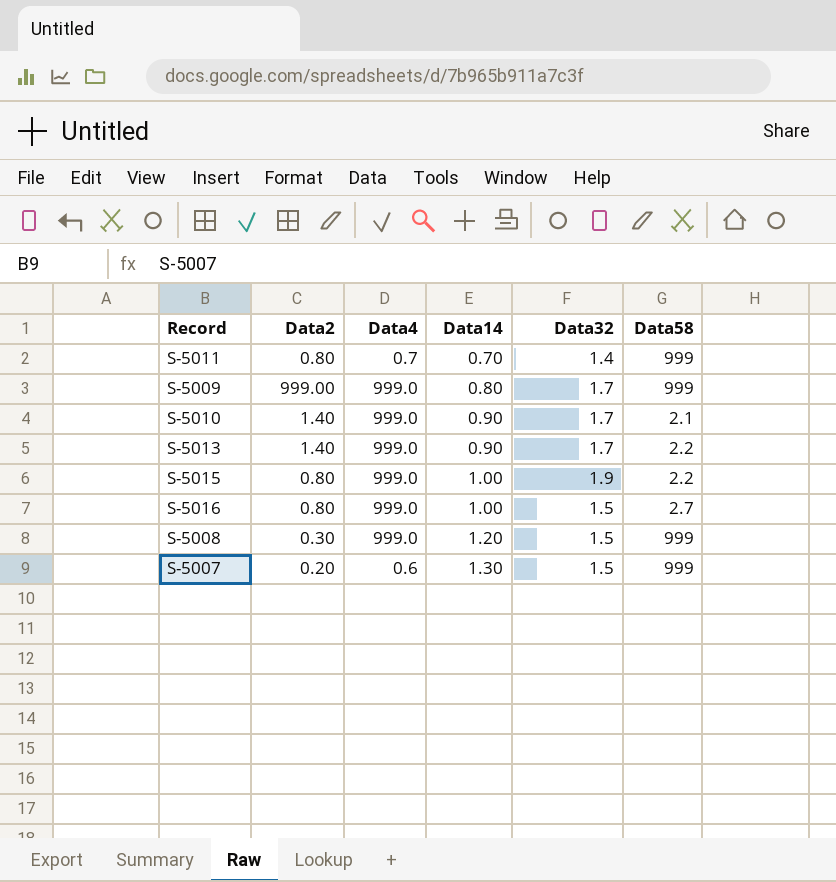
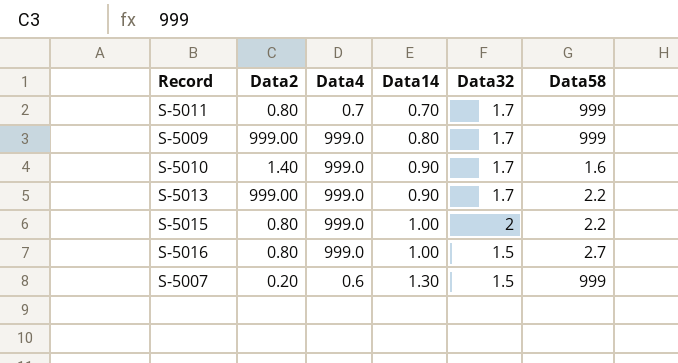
row S-5008: 0.30 | 999.0 | 1.20 | 1.5 | 999 -> none
S-5011 | Data32: 1.4 -> 1.7
S-5010 | Data58: 2.1 -> 1.6
S-5013 | Data2: 1.40 -> 999.00
S-5015 | Data32: 1.9 -> 2

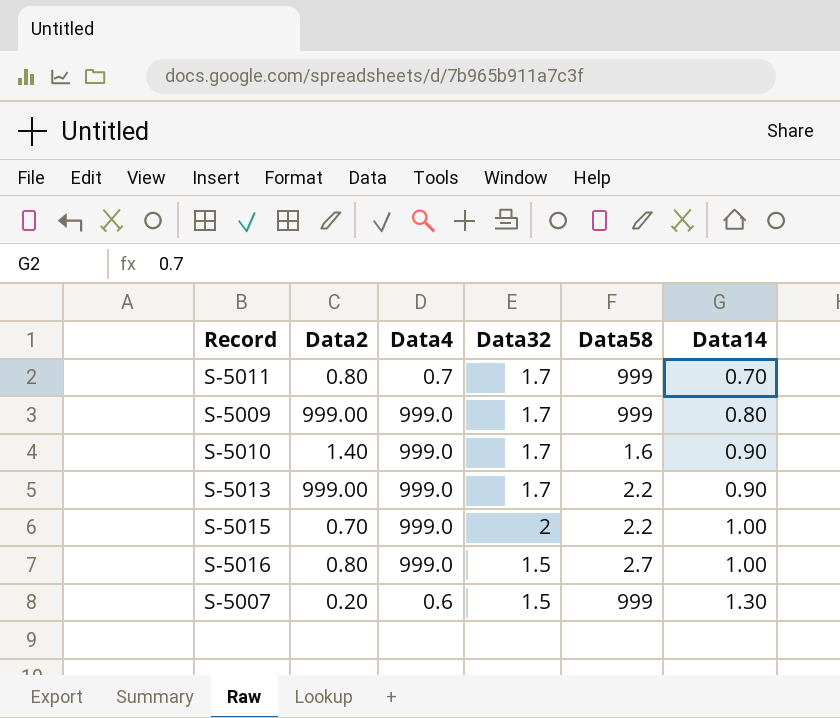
column Data14 | position: 4 -> 6
S-5015 | Data2: 0.80 -> 0.70

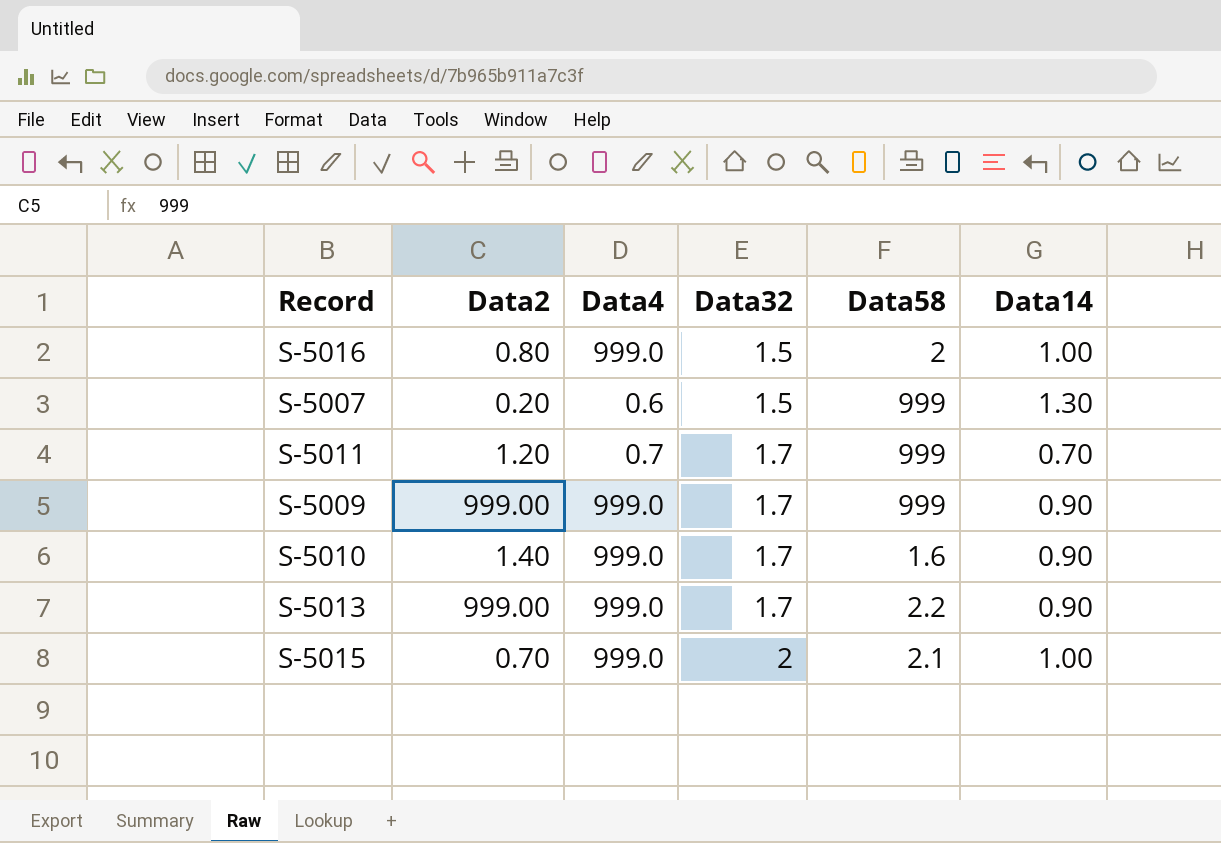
row order: Data14 ascending -> Data32 ascending
S-5016 | Data58: 2.7 -> 2
S-5011 | Data2: 0.80 -> 1.20
S-5009 | Data14: 0.80 -> 0.90
S-5015 | Data58: 2.2 -> 2.1

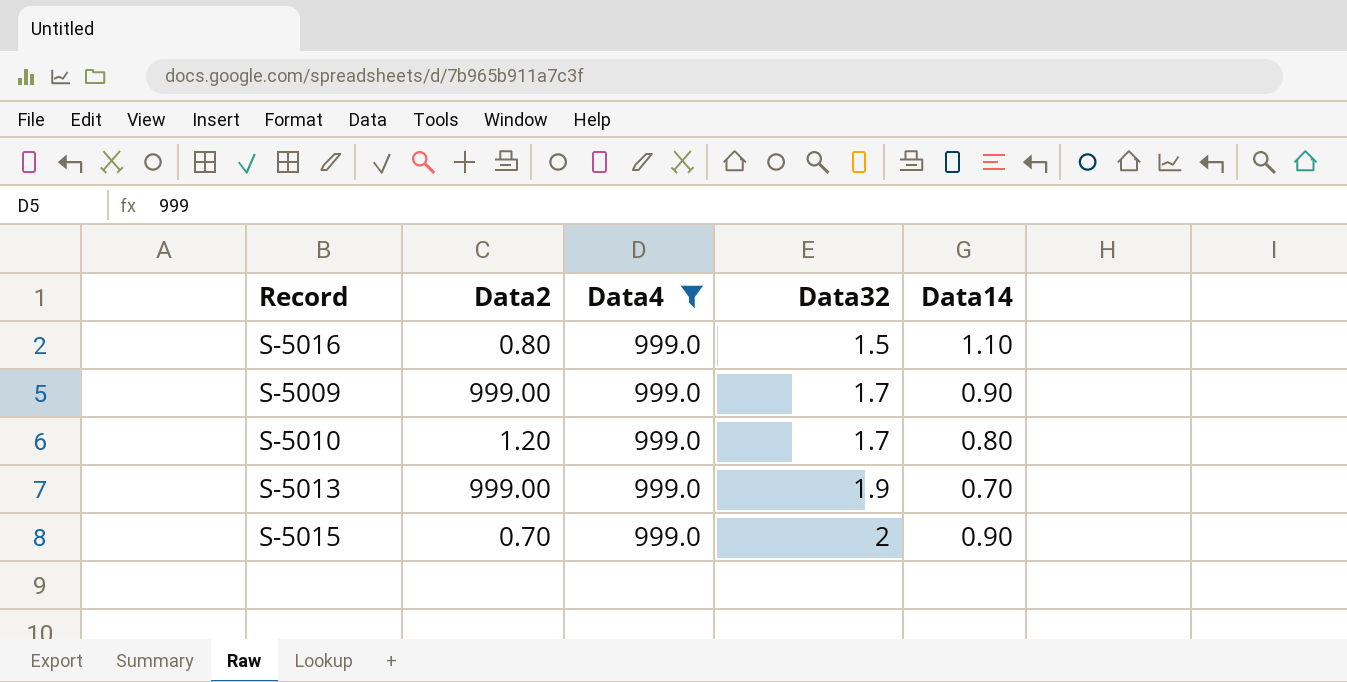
filter: none -> Data4 = 999.0
column Data58 | position: 5 -> none
S-5016 | Data14: 1.00 -> 1.10
S-5010 | Data2: 1.40 -> 1.20
S-5010 | Data14: 0.90 -> 0.80
S-5013 | Data32: 1.7 -> 1.9
S-5013 | Data14: 0.90 -> 0.70
S-5015 | Data14: 1.00 -> 0.90

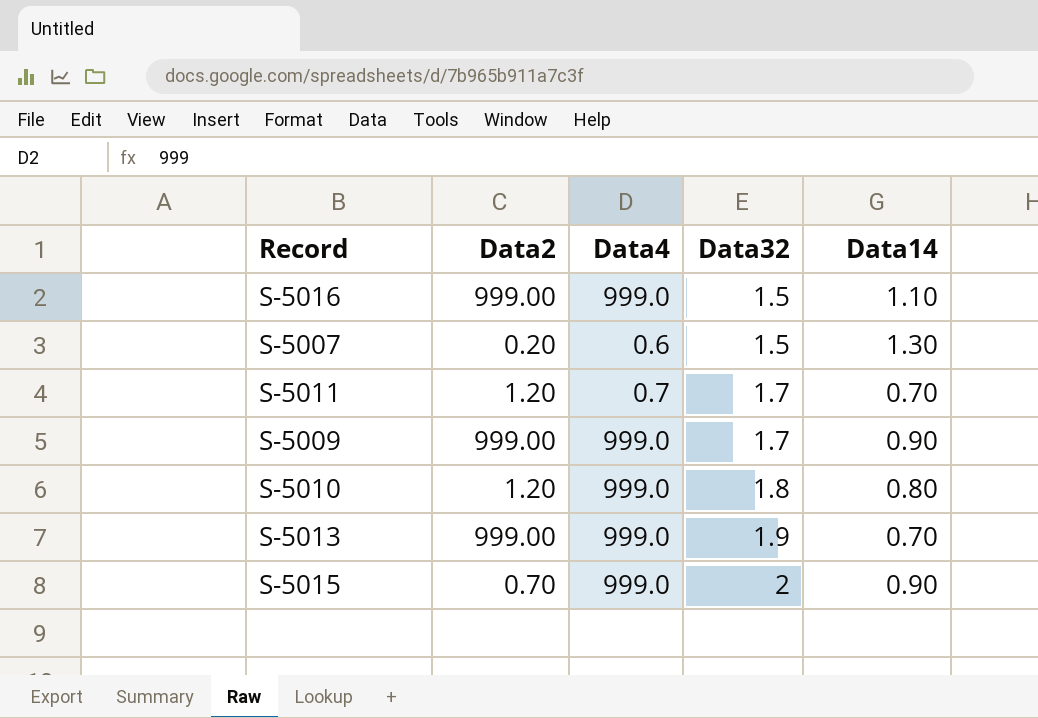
filter: Data4 = 999.0 -> none
S-5016 | Data2: 0.80 -> 999.00
S-5010 | Data32: 1.7 -> 1.8

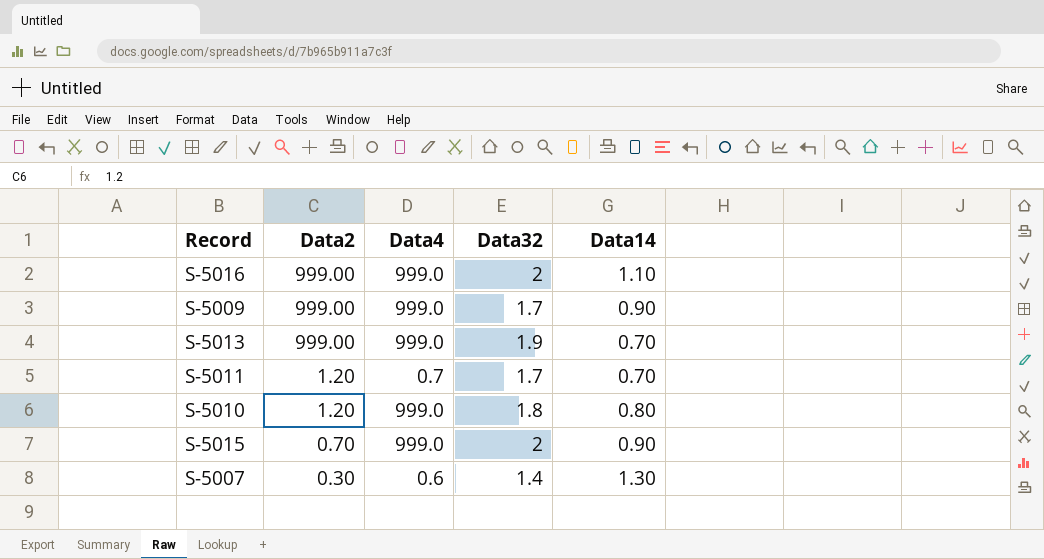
row order: Data32 ascending -> Data2 descending
S-5016 | Data32: 1.5 -> 2
S-5007 | Data2: 0.20 -> 0.30
S-5007 | Data32: 1.5 -> 1.4

